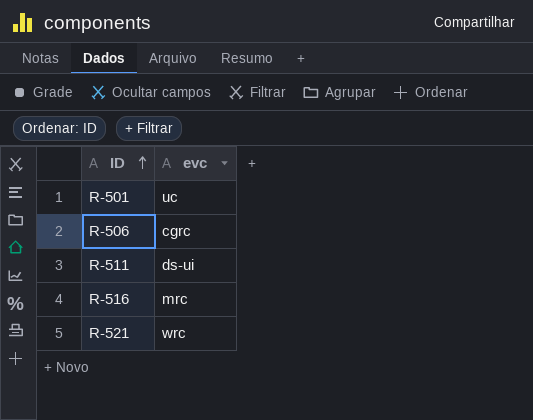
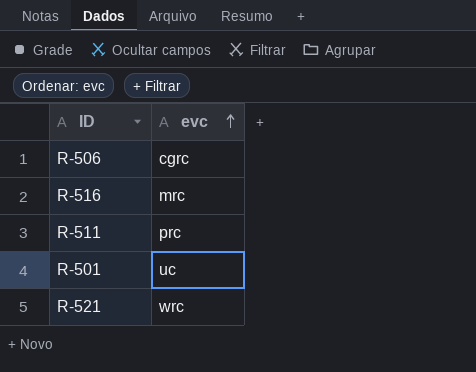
row order: ID ascending -> evc ascending
R-511 | evc: ds-ui -> prc

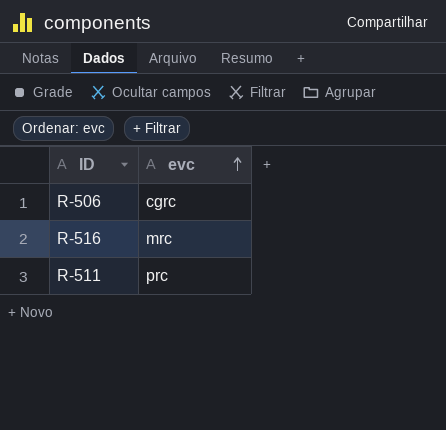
row R-501: uc -> none
row R-521: wrc -> none

